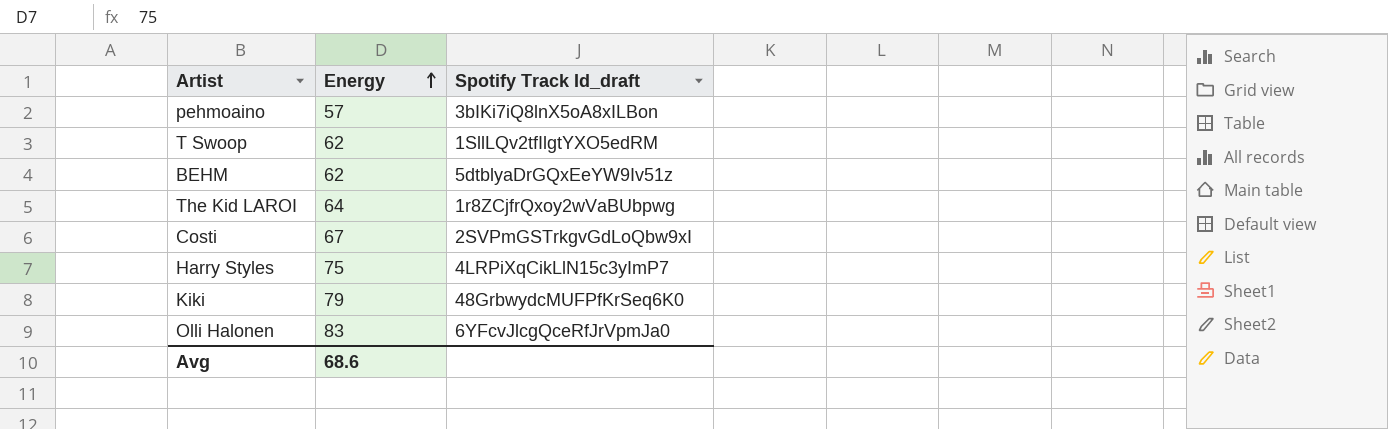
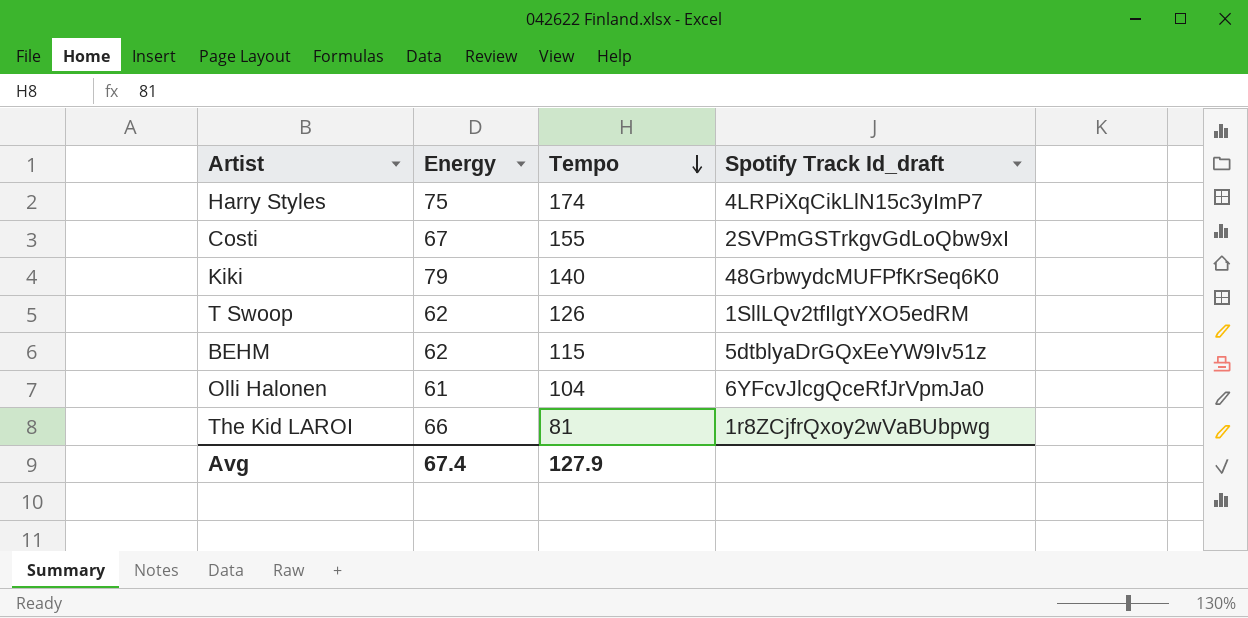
row order: Energy ascending -> Tempo descending
column Tempo | position: none -> 3
row pehmoaino: 57 | 3bIKi7iQ8lnX5oA8xILBon -> none
Olli Halonen | Energy: 83 -> 61
The Kid LAROI | Energy: 64 -> 66
Avg | Energy: 68.6 -> 67.4

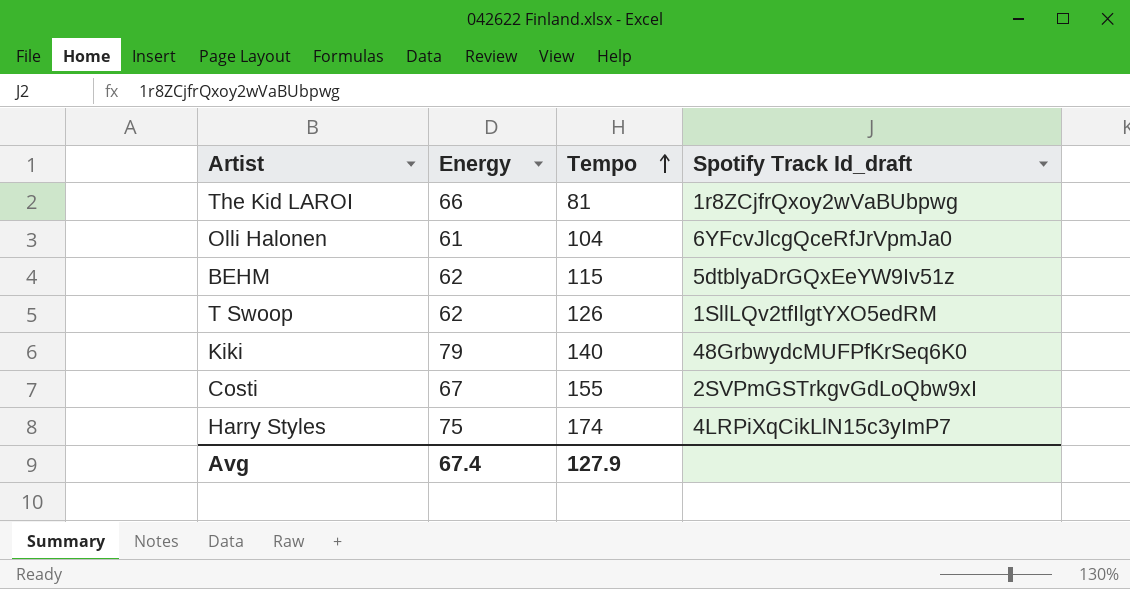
row order: Tempo descending -> Tempo ascending

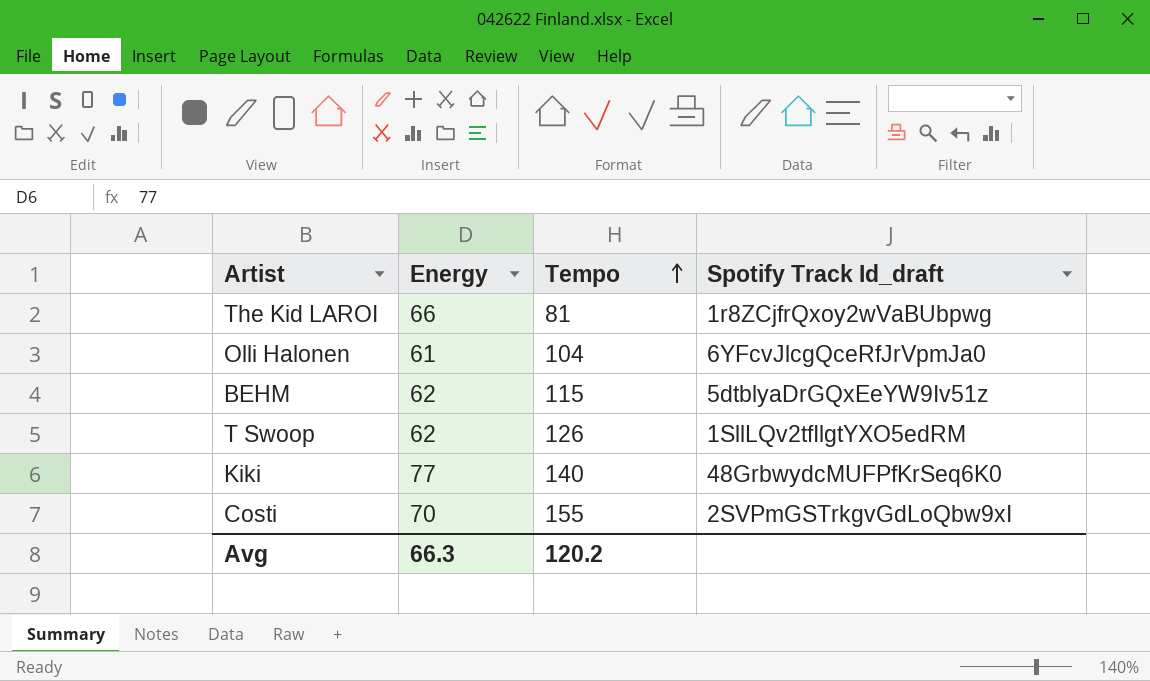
row Harry Styles: 75 | 174 | 4LRPiXqCikLlN15c3yImP7 -> none
Kiki | Energy: 79 -> 77
Costi | Energy: 67 -> 70
Avg | Energy: 67.4 -> 66.3
Avg | Tempo: 127.9 -> 120.2

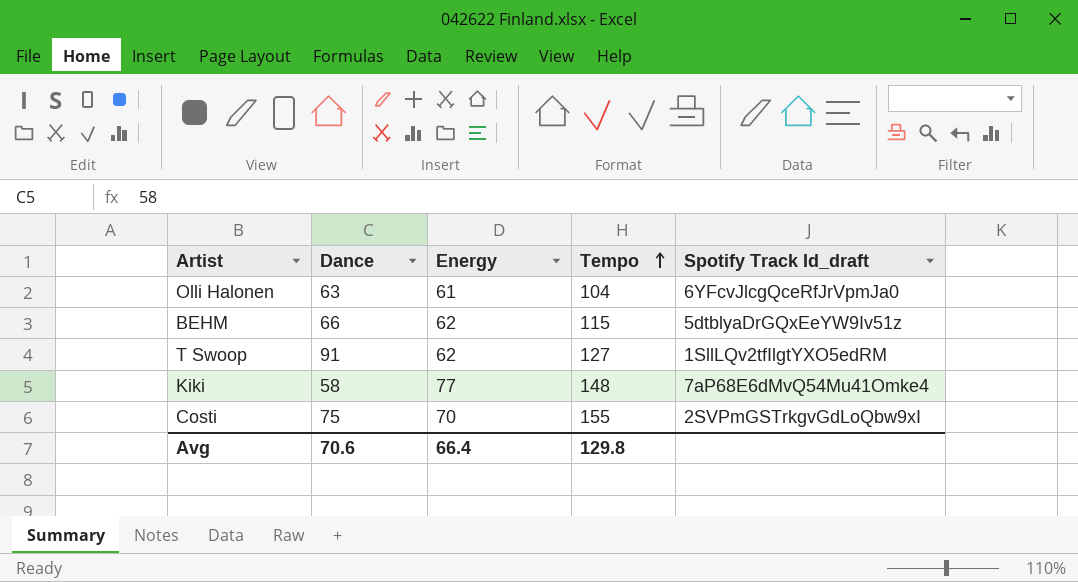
column Dance | position: none -> 2
row The Kid LAROI: 66 | 81 | 1r8ZCjfrQxoy2wVaBUbpwg -> none
T Swoop | Tempo: 126 -> 127
Kiki | Tempo: 140 -> 148
Kiki | Spotify Track Id_draft: 48GrbwydcMUFPfKrSeq6K0 -> 7aP68E6dMvQ54Mu41Omke4
Avg | Energy: 66.3 -> 66.4
Avg | Tempo: 120.2 -> 129.8

